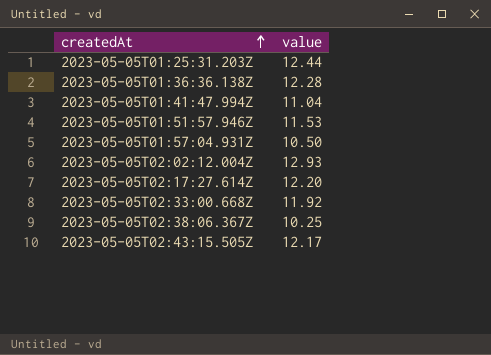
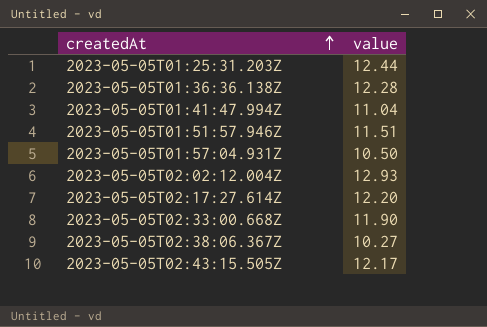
2023-05-05T01:51:57.946Z | value: 11.53 -> 11.51
2023-05-05T02:33:00.668Z | value: 11.92 -> 11.90
2023-05-05T02:38:06.367Z | value: 10.25 -> 10.27

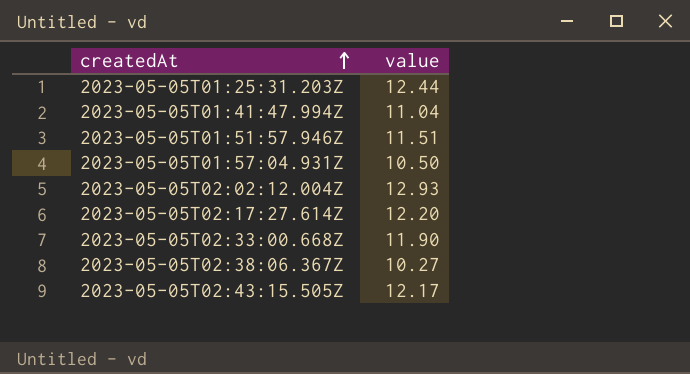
row 2023-05-05T01:36:36.138Z: 12.28 -> none

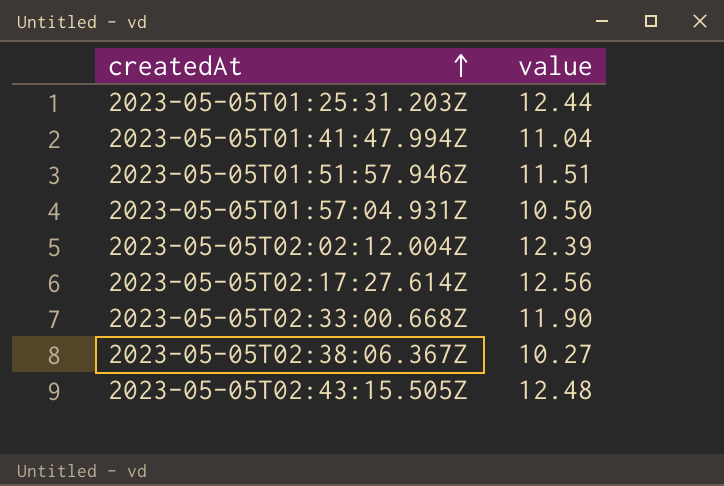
2023-05-05T02:02:12.004Z | value: 12.93 -> 12.39
2023-05-05T02:17:27.614Z | value: 12.20 -> 12.56
2023-05-05T02:43:15.505Z | value: 12.17 -> 12.48

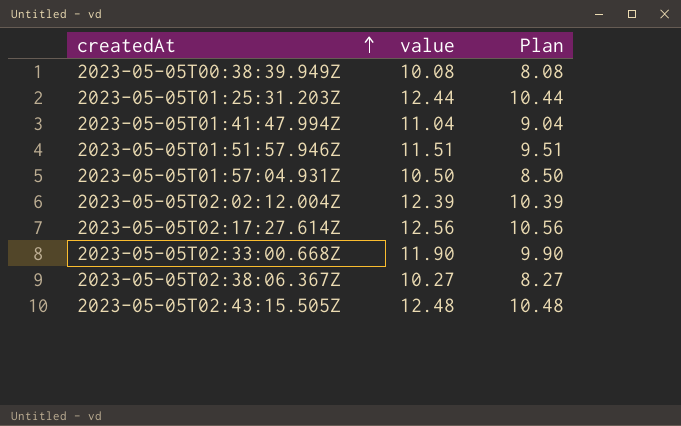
column Plan | formula: none -> [value] - 2
row 2023-05-05T00:38:39.949Z: none -> 10.08 | 8.08

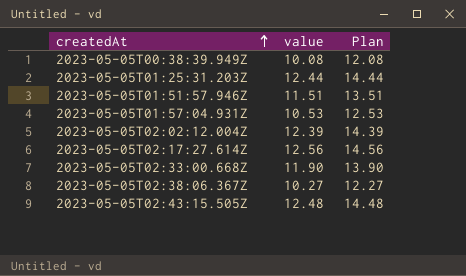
column Plan | formula: [value] - 2 -> [value] + 2
row 2023-05-05T01:41:47.994Z: 11.04 | 9.04 -> none
2023-05-05T01:57:04.931Z | value: 10.50 -> 10.53

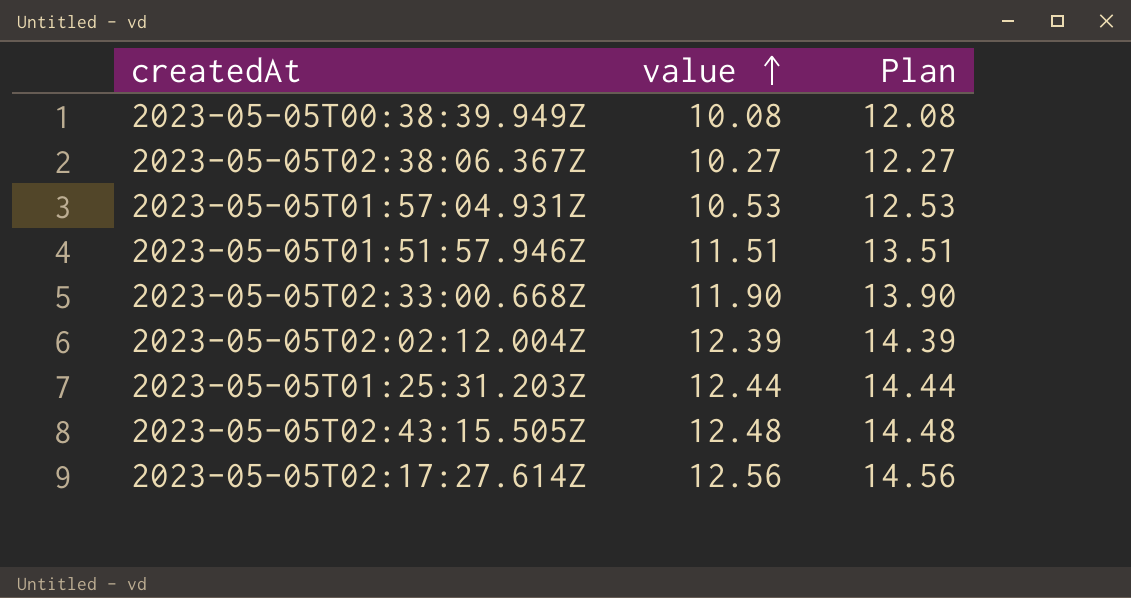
row order: createdAt ascending -> value ascending

